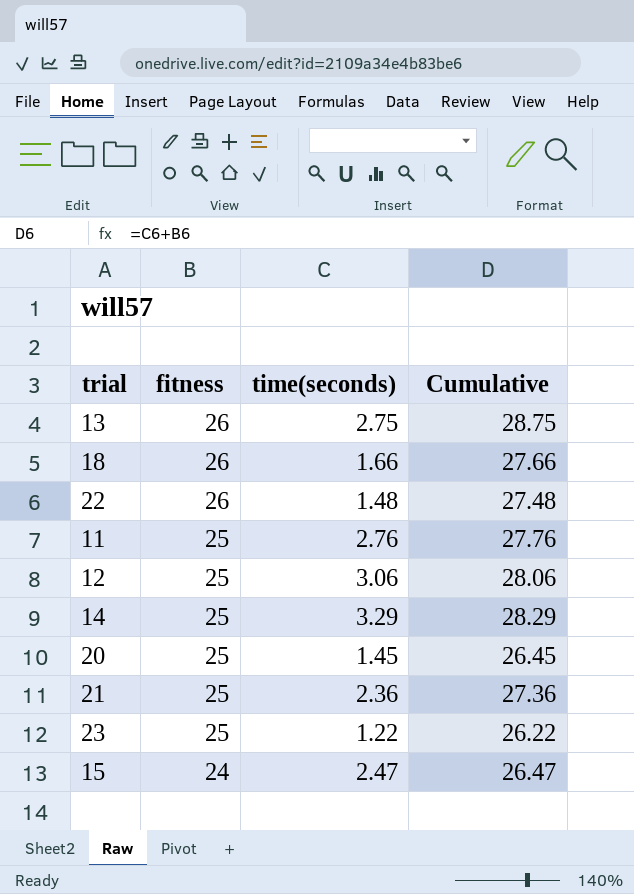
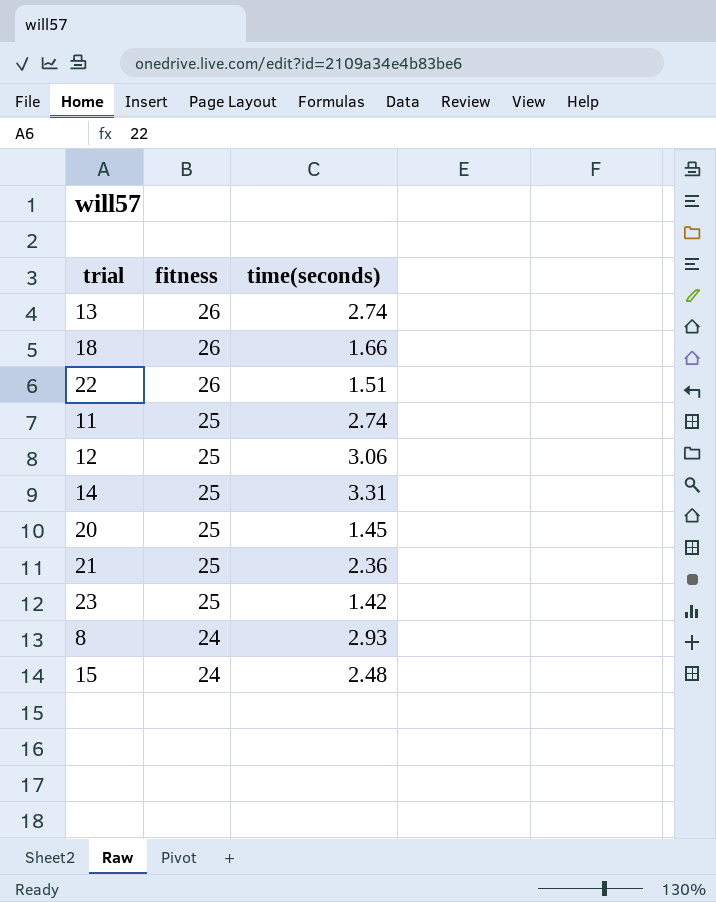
column Cumulative | formula: [fitness] + [time(seconds)] -> none
13 | time(seconds): 2.75 -> 2.74
22 | time(seconds): 1.48 -> 1.51
11 | time(seconds): 2.76 -> 2.74
14 | time(seconds): 3.29 -> 3.31
23 | time(seconds): 1.22 -> 1.42
row 8: none -> 24 | 2.93
15 | time(seconds): 2.47 -> 2.48

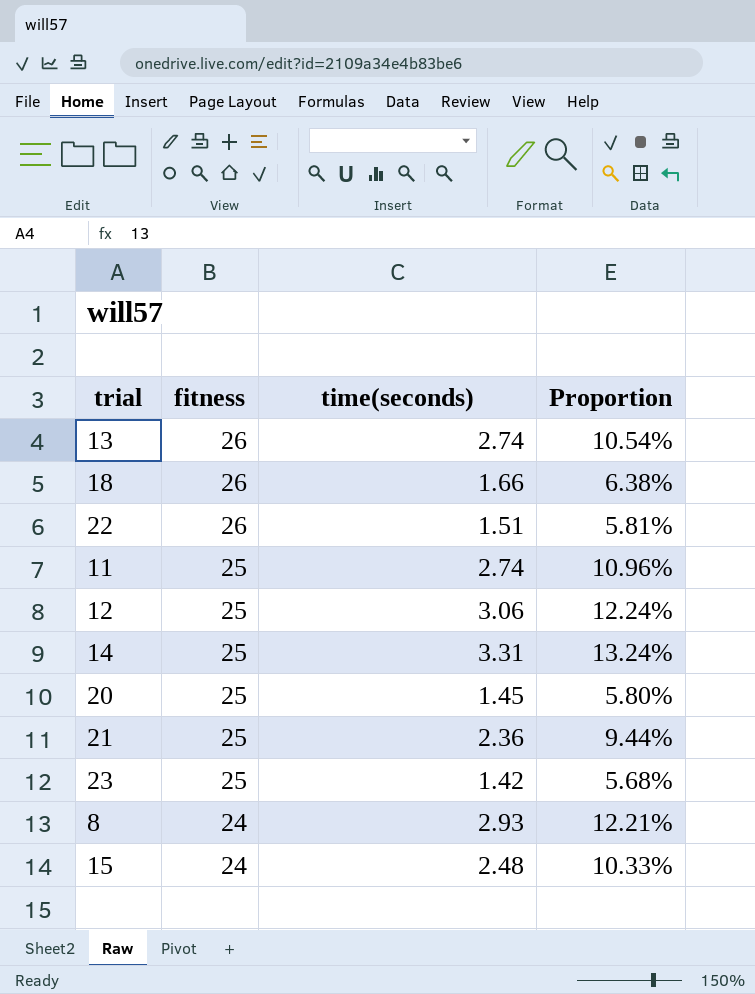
column Proportion | formula: none -> [time(seconds)] / [fitness]

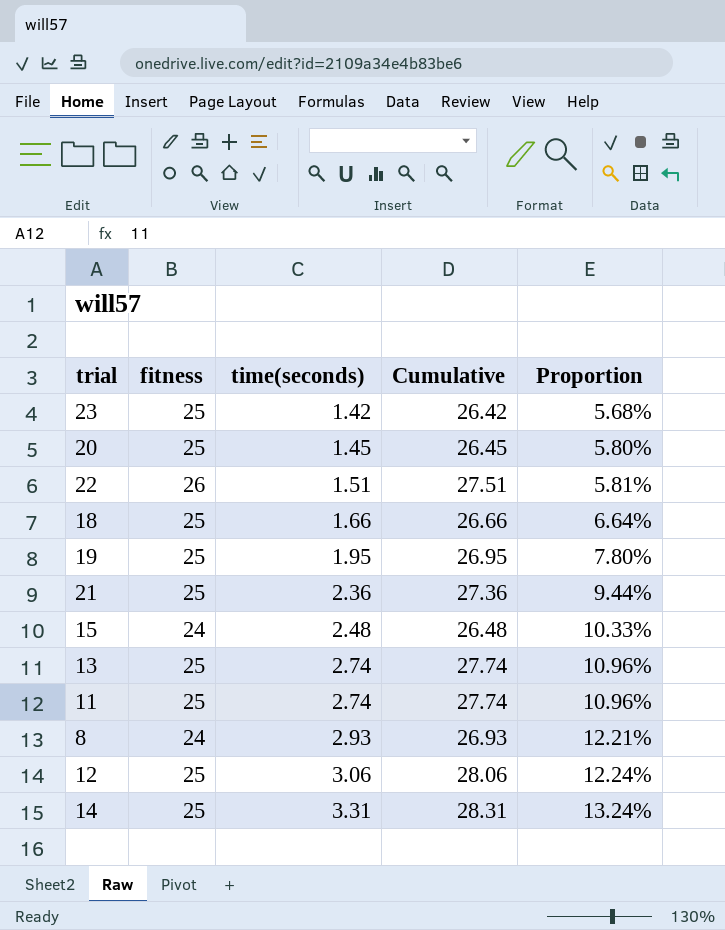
row order: fitness descending -> time(seconds) ascending
column Cumulative | formula: none -> [fitness] + [time(seconds)]
18 | fitness: 26 -> 25
18 | Proportion: 6.38% -> 6.64%
row 19: none -> 25 | 1.95 | 26.95 | 7.80%
13 | fitness: 26 -> 25
13 | Proportion: 10.54% -> 10.96%

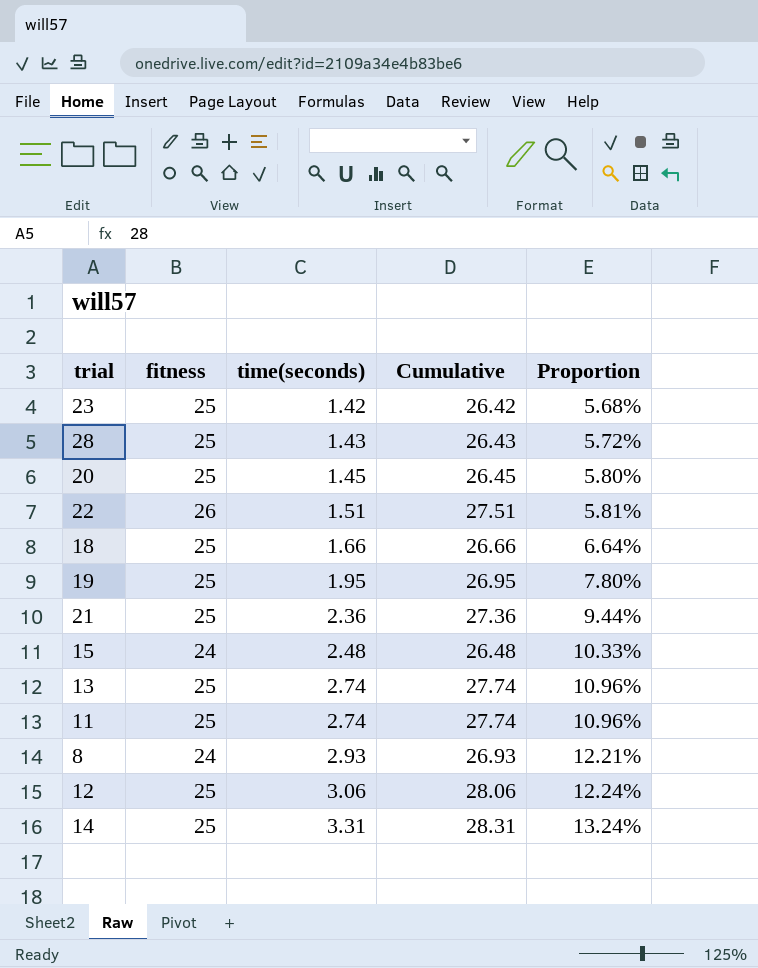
row 28: none -> 25 | 1.43 | 26.43 | 5.72%

